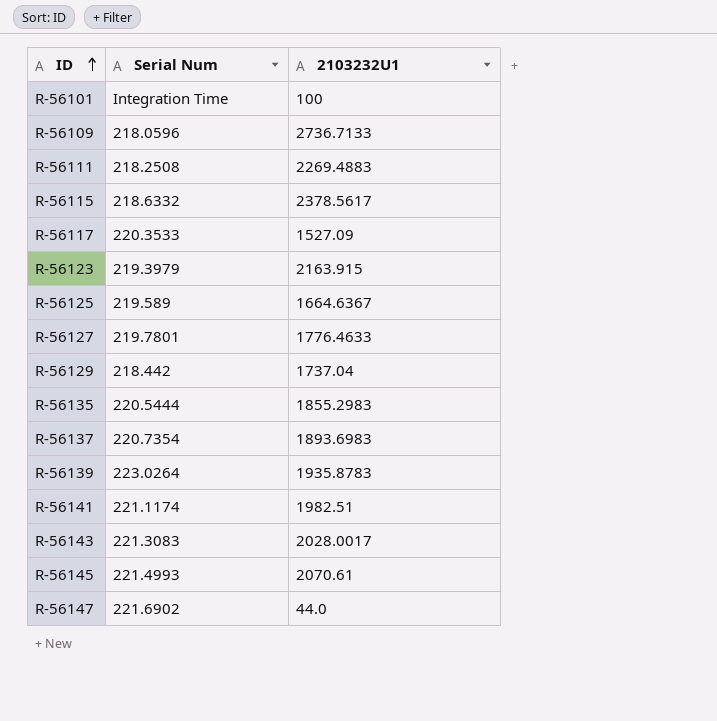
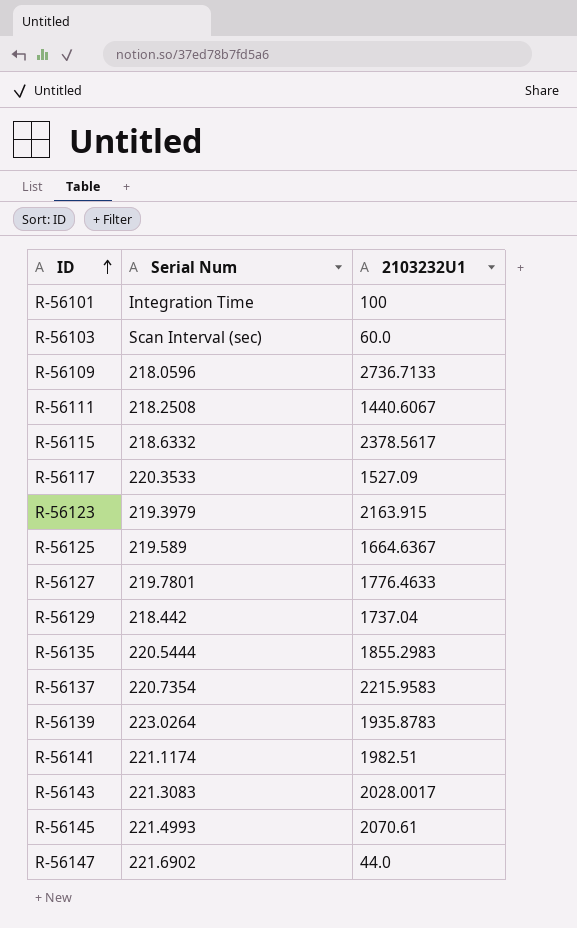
row R-56103: none -> Scan Interval (sec) | 60.0
R-56111 | 2103232U1: 2269.4883 -> 1440.6067
R-56137 | 2103232U1: 1893.6983 -> 2215.9583

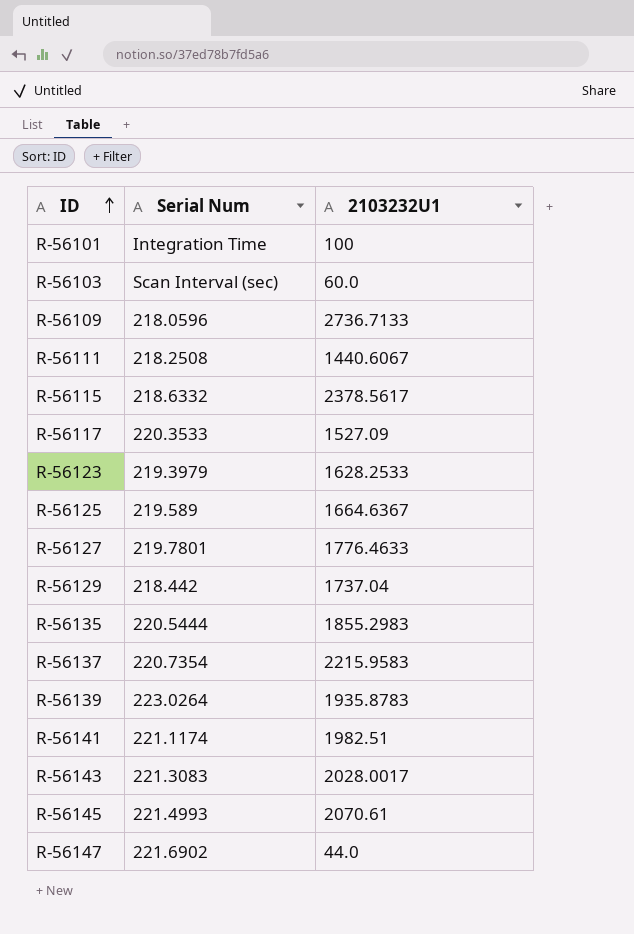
R-56123 | 2103232U1: 2163.915 -> 1628.2533

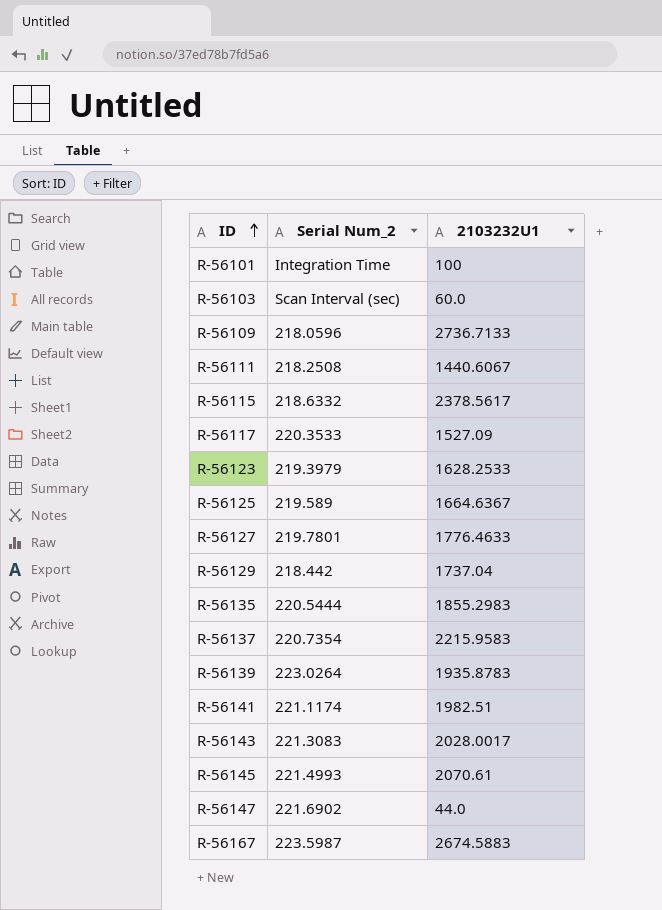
column name: Serial Num -> Serial Num_2
row R-56167: none -> 223.5987 | 2674.5883

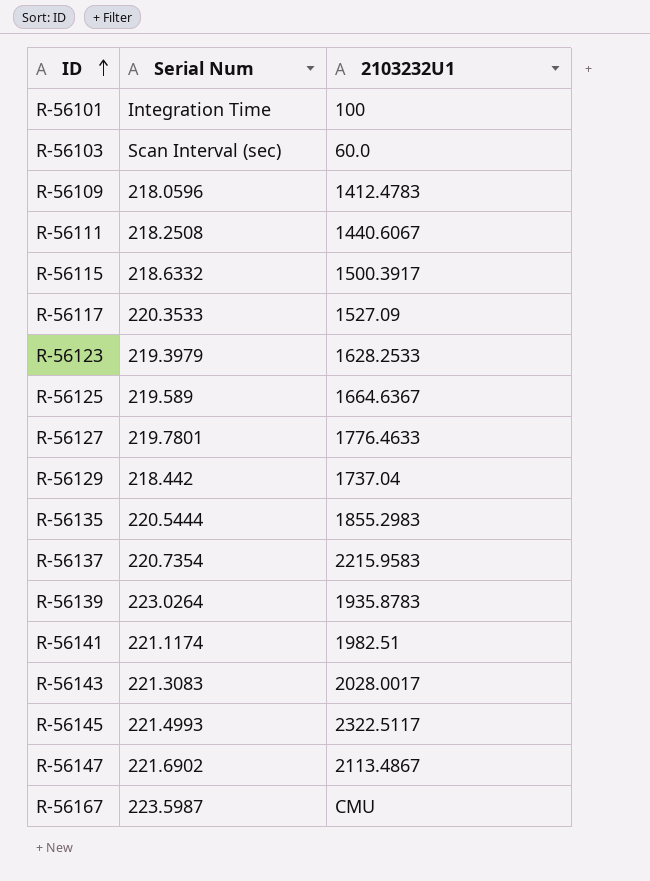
column name: Serial Num_2 -> Serial Num
R-56109 | 2103232U1: 2736.7133 -> 1412.4783
R-56115 | 2103232U1: 2378.5617 -> 1500.3917
R-56145 | 2103232U1: 2070.61 -> 2322.5117
R-56147 | 2103232U1: 44.0 -> 2113.4867
R-56167 | 2103232U1: 2674.5883 -> CMU

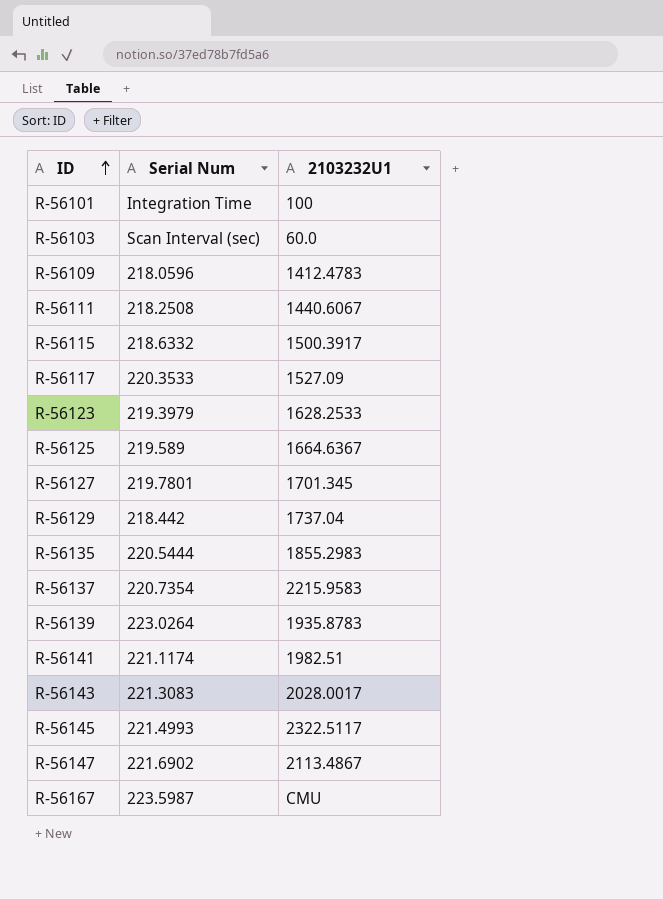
R-56127 | 2103232U1: 1776.4633 -> 1701.345

